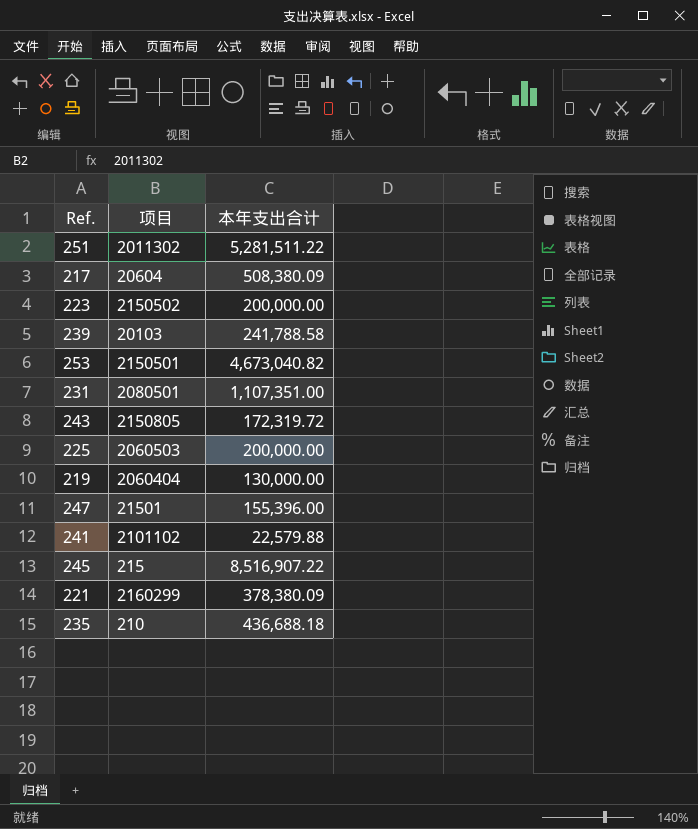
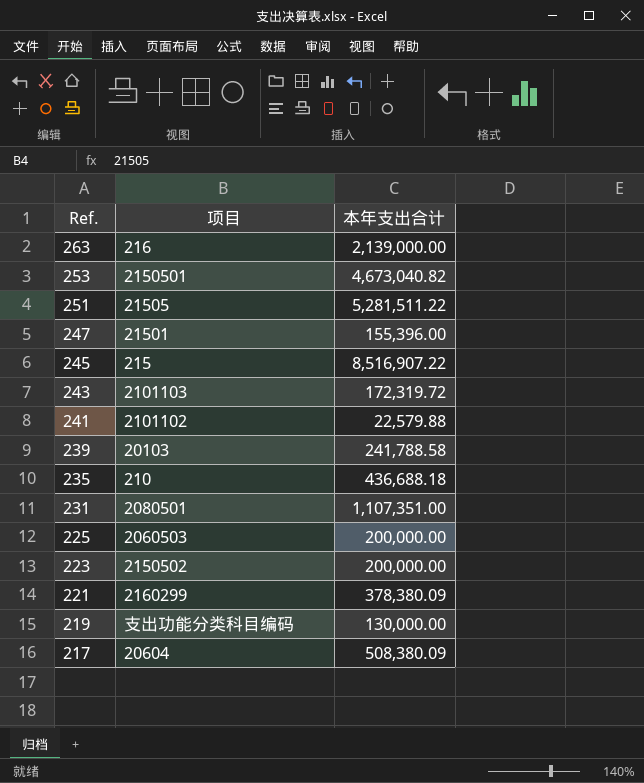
row order: none -> Ref. descending
row 263: none -> 216 | 2,139,000.00
251 | 项目: 2011302 -> 21505
243 | 项目: 2150805 -> 2101103
219 | 项目: 2060404 -> 支出功能分类科目编码

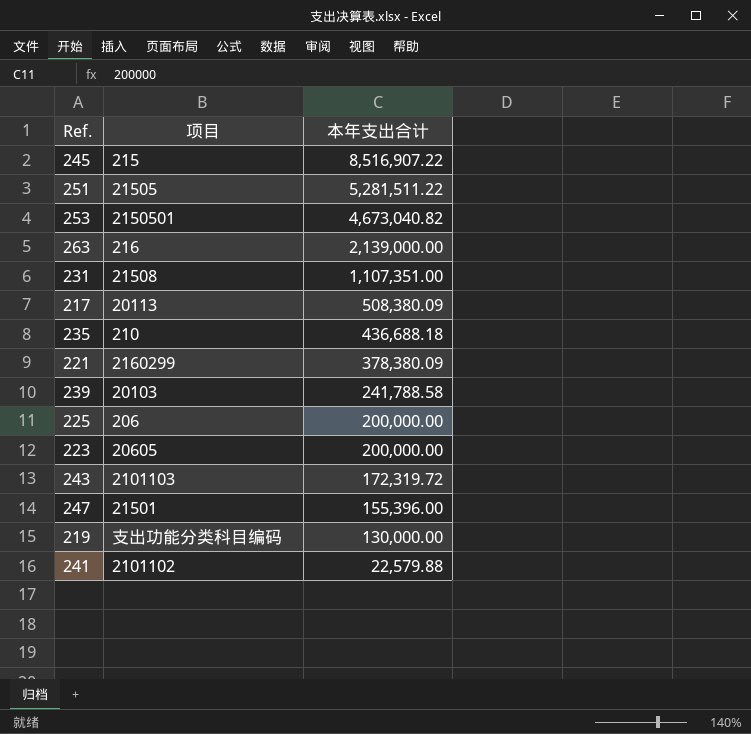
row order: Ref. descending -> 本年支出合计 descending
231 | 项目: 2080501 -> 21508
217 | 项目: 20604 -> 20113
225 | 项目: 2060503 -> 206
223 | 项目: 2150502 -> 20605

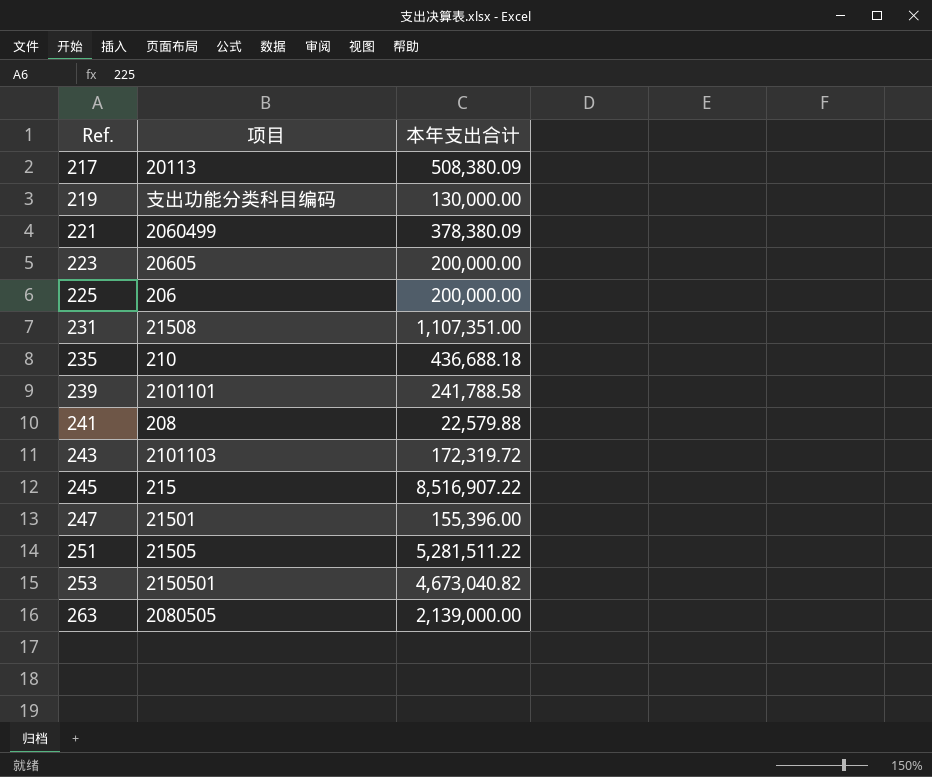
row order: 本年支出合计 descending -> Ref. ascending
221 | 项目: 2160299 -> 2060499
239 | 项目: 20103 -> 2101101
241 | 项目: 2101102 -> 208
263 | 项目: 216 -> 2080505

